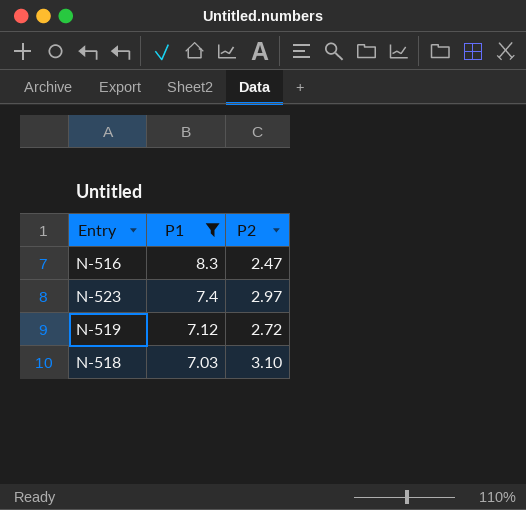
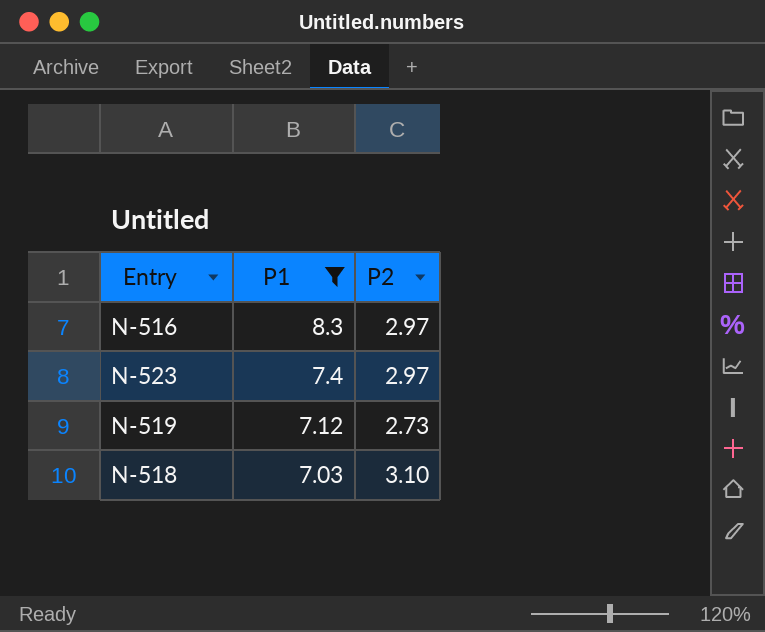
N-516 | P2: 2.47 -> 2.97
N-519 | P2: 2.72 -> 2.73

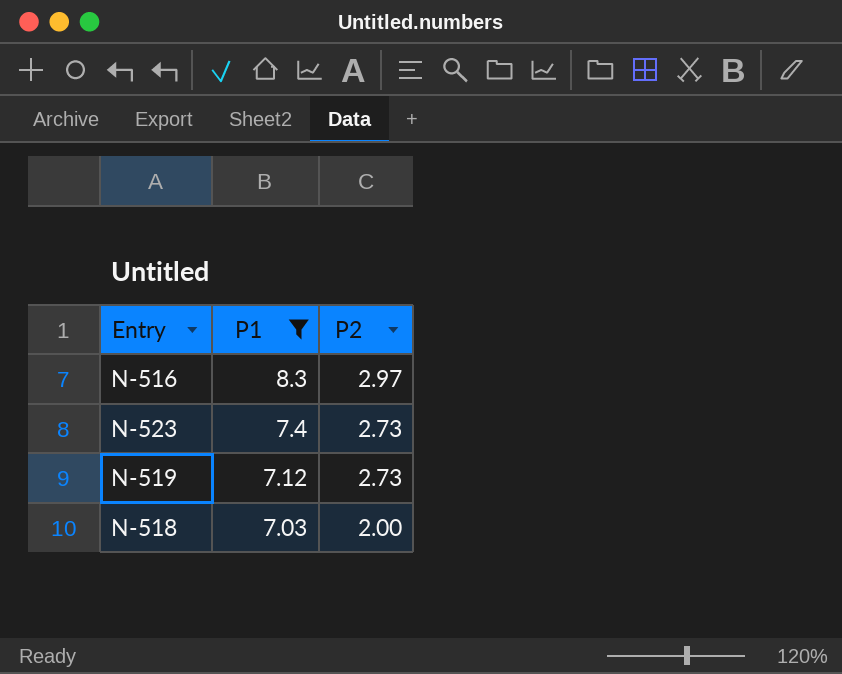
N-523 | P2: 2.97 -> 2.73
N-518 | P2: 3.10 -> 2.00

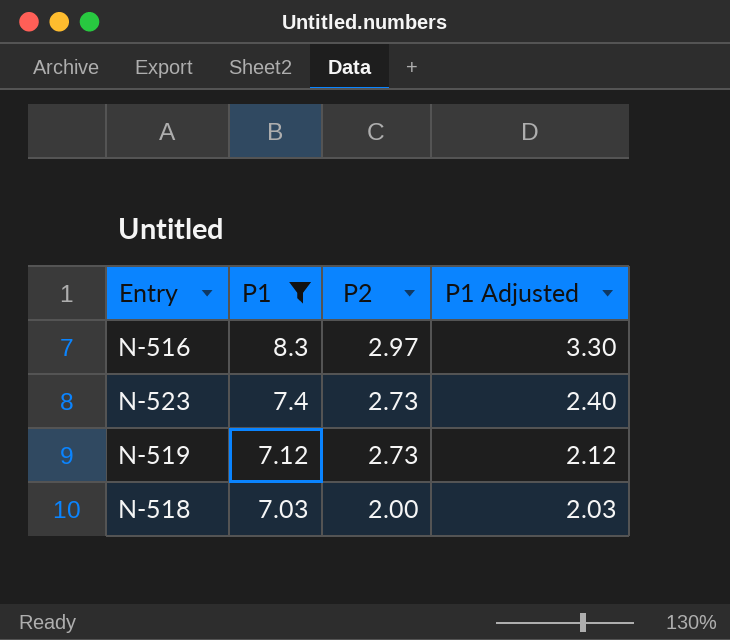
column P1 Adjusted | formula: none -> [P1] - 5

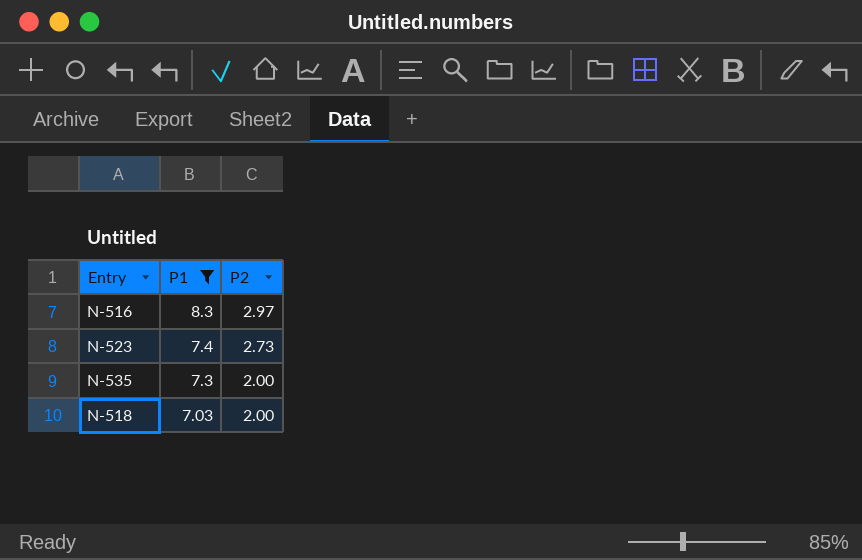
column P1 Adjusted | formula: [P1] - 5 -> none
row N-519: 7.12 | 2.73 | 2.12 -> none
row N-535: none -> 7.3 | 2.00

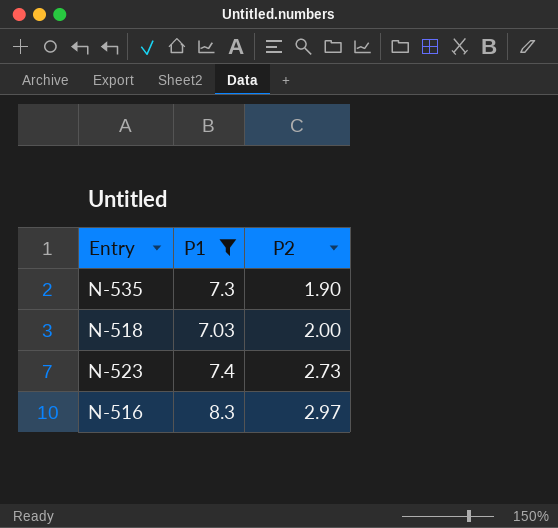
row order: P1 descending -> P2 ascending
N-535 | P2: 2.00 -> 1.90

